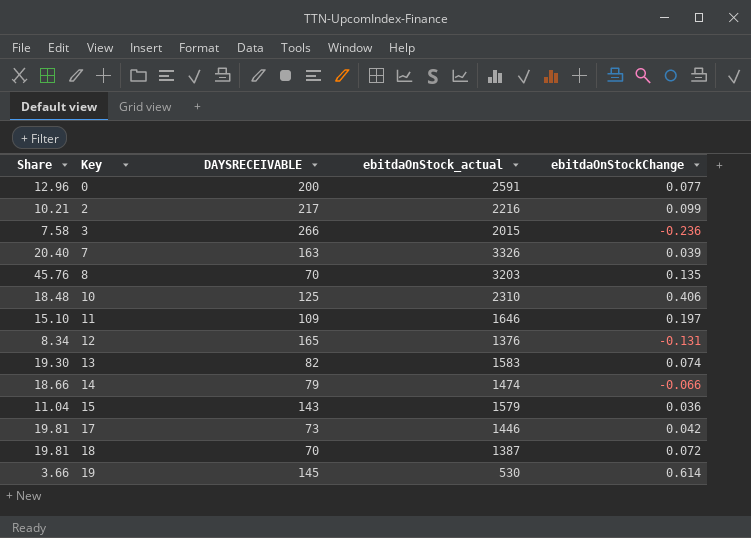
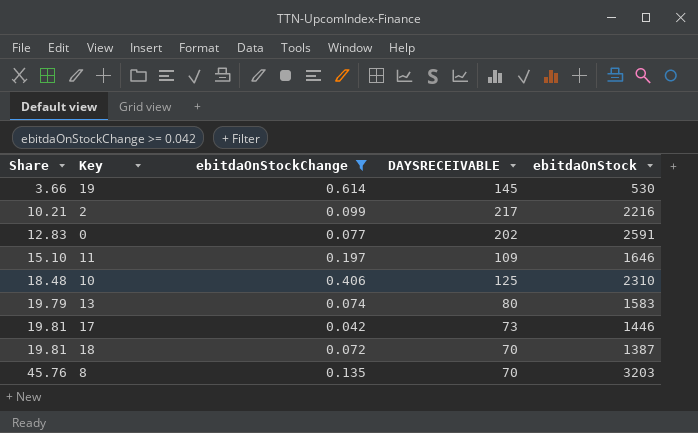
filter: none -> ebitdaOnStockChange >= 0.042
row order: Key ascending -> Share ascending
column ebitdaOnStockChange | position: 5 -> 3
column name: ebitdaOnStock_actual -> ebitdaOnStock
0 | Share: 12.96 -> 12.83
0 | DAYSRECEIVABLE: 200 -> 202
13 | Share: 19.30 -> 19.79
13 | DAYSRECEIVABLE: 82 -> 80

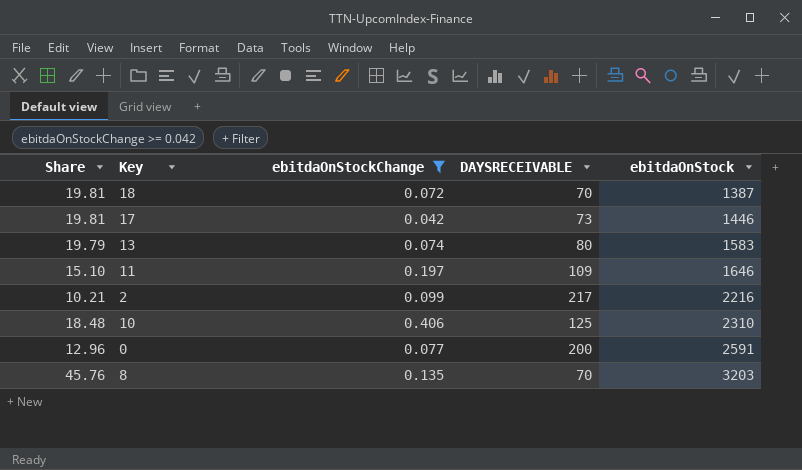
row order: Share ascending -> ebitdaOnStock ascending
row 19: 3.66 | 0.614 | 145 | 530 -> none
0 | Share: 12.83 -> 12.96
0 | DAYSRECEIVABLE: 202 -> 200

